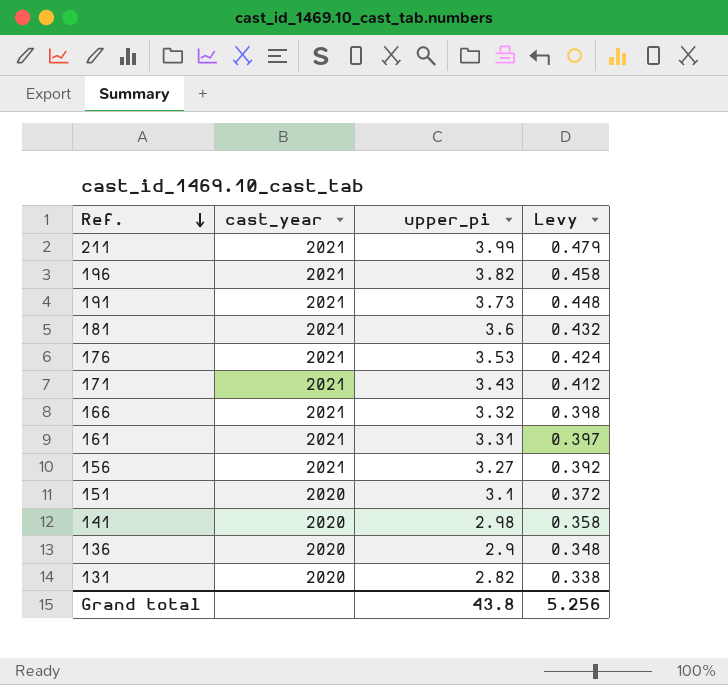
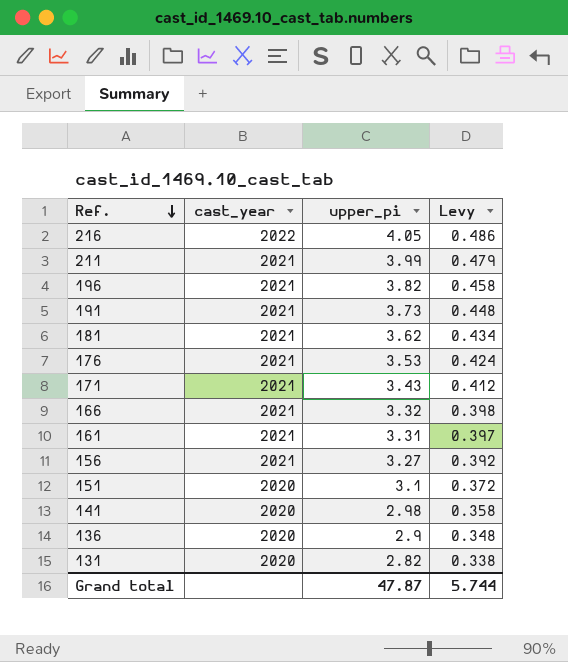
row 216: none -> 2022 | 4.05 | 0.486
181 | upper_pi: 3.6 -> 3.62
181 | Levy: 0.432 -> 0.434
Grand total | upper_pi: 43.8 -> 47.87
Grand total | Levy: 5.256 -> 5.744

